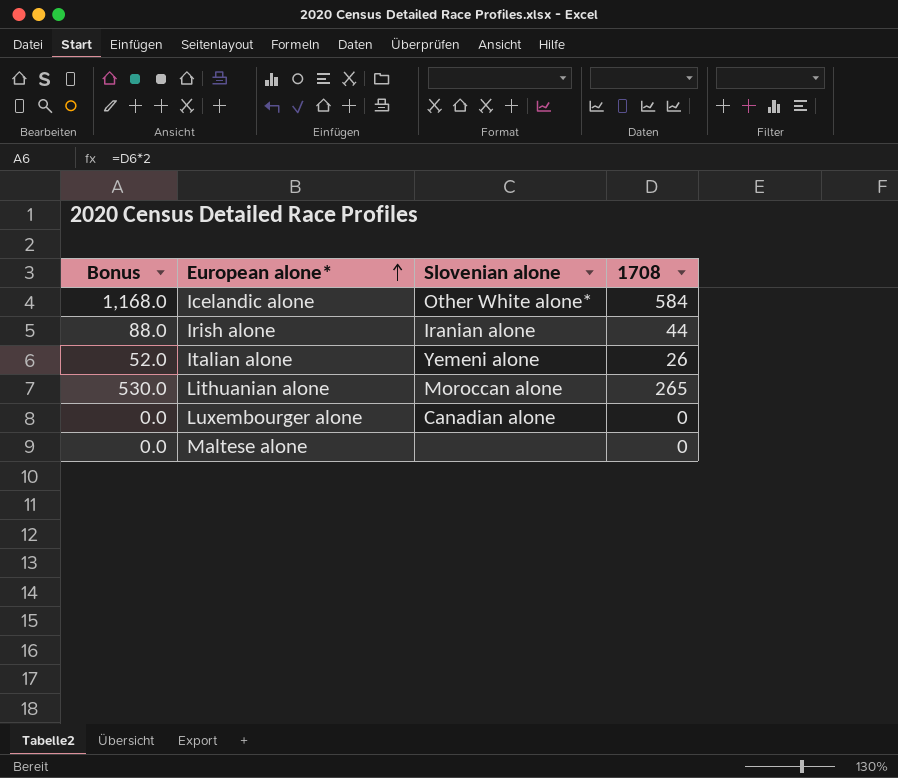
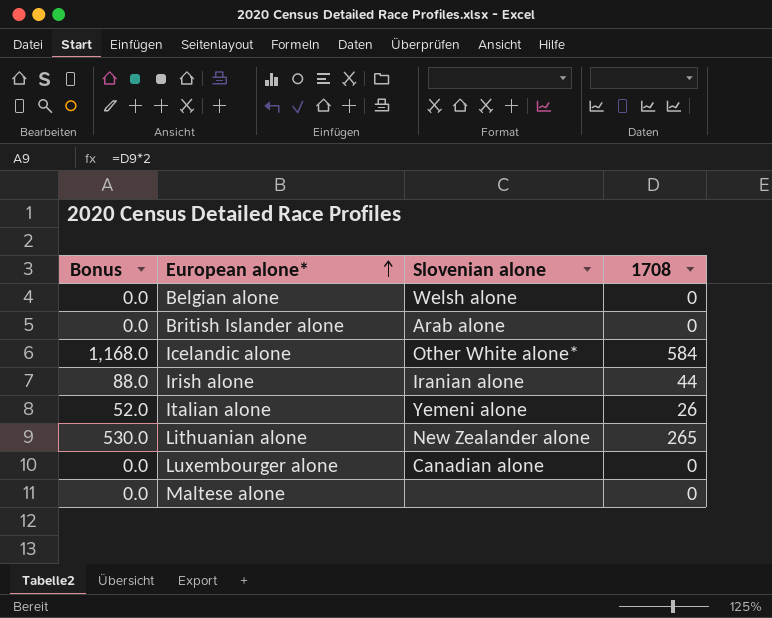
row Belgian alone: none -> 0.0 | Welsh alone | 0
row British Islander alone: none -> 0.0 | Arab alone | 0
Lithuanian alone | Slovenian alone: Moroccan alone -> New Zealander alone

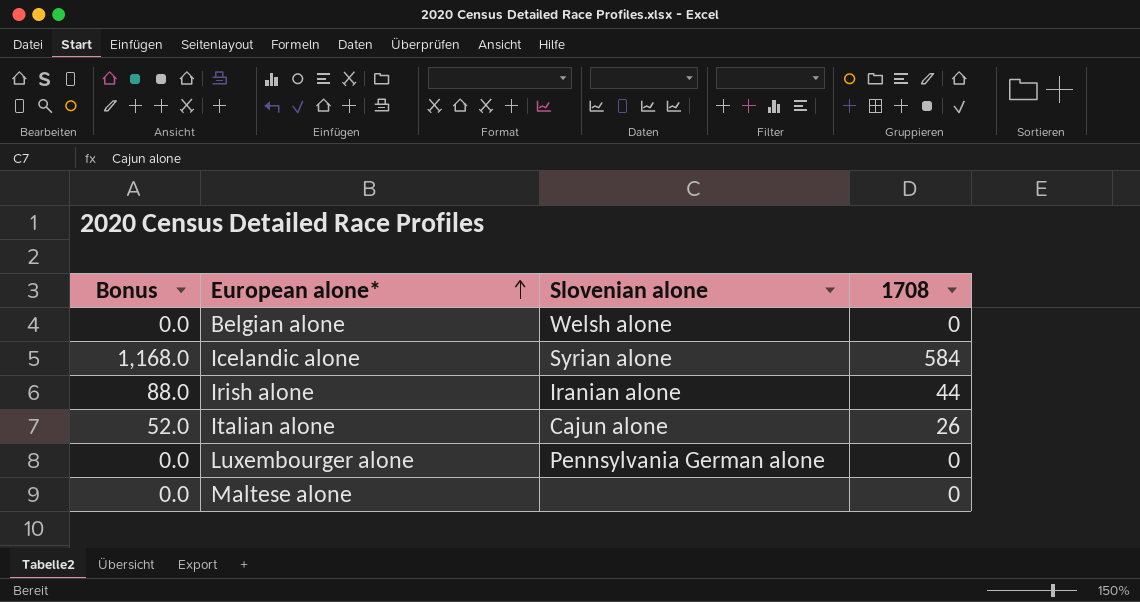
row British Islander alone: 0.0 | Arab alone | 0 -> none
row Lithuanian alone: 530.0 | New Zealander alone | 265 -> none
Icelandic alone | Slovenian alone: Other White alone* -> Syrian alone
Italian alone | Slovenian alone: Yemeni alone -> Cajun alone
Luxembourger alone | Slovenian alone: Canadian alone -> Pennsylvania German alone

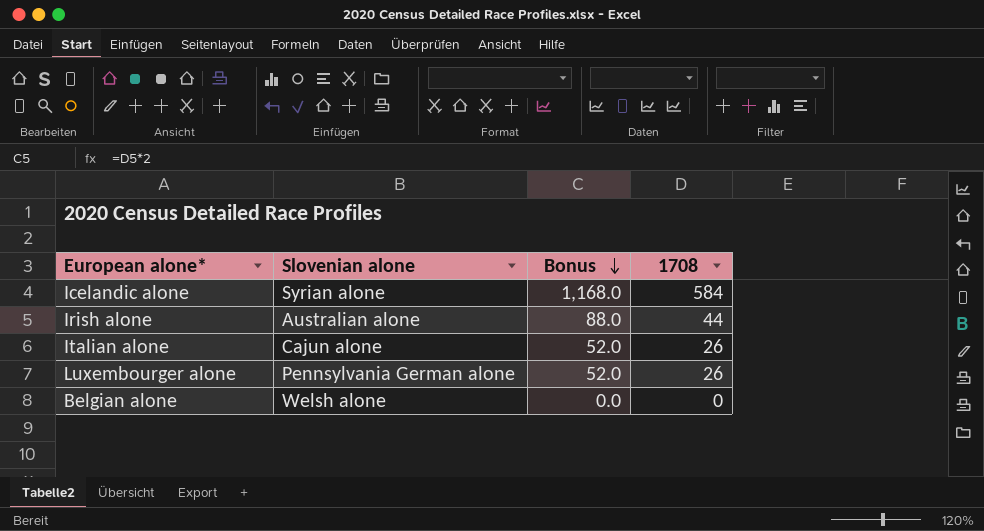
row order: European alone* ascending -> Bonus descending
column Bonus | position: 1 -> 3
row Maltese alone: 0.0 | none | 0 -> none
Irish alone | Slovenian alone: Iranian alone -> Australian alone
Luxembourger alone | Bonus: 0.0 -> 52.0
Luxembourger alone | 1708: 0 -> 26

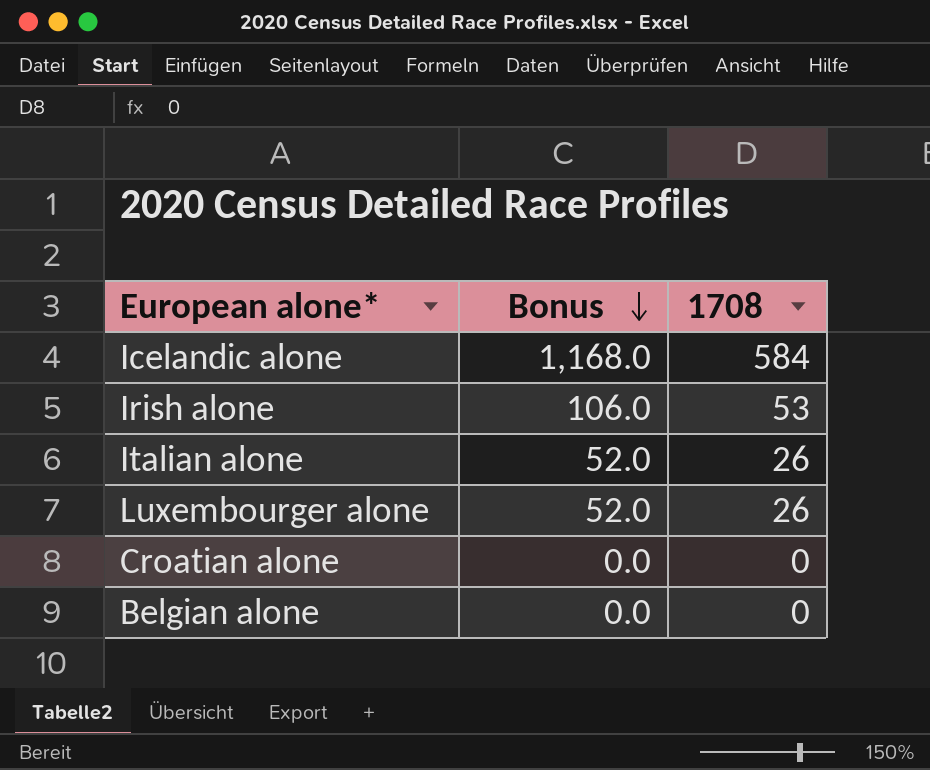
column Slovenian alone | position: 2 -> none
Irish alone | Bonus: 88.0 -> 106.0
Irish alone | 1708: 44 -> 53
row Croatian alone: none -> 0.0 | 0

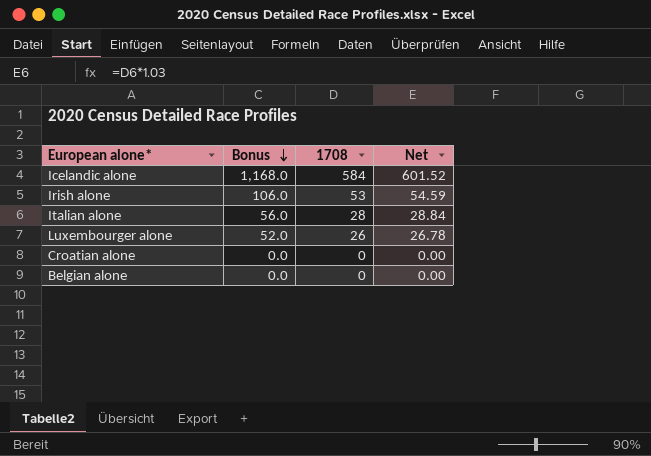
column Net | formula: none -> [1708] * 1.03
Italian alone | Bonus: 52.0 -> 56.0
Italian alone | 1708: 26 -> 28

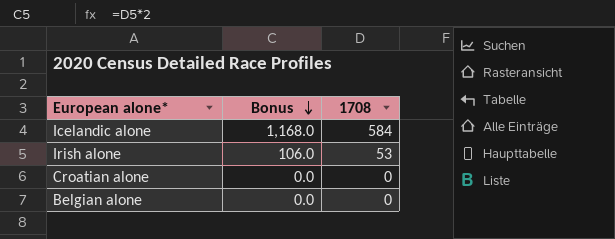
column Net | formula: [1708] * 1.03 -> none
row Italian alone: 56.0 | 28 | 28.84 -> none
row Luxembourger alone: 52.0 | 26 | 26.78 -> none

